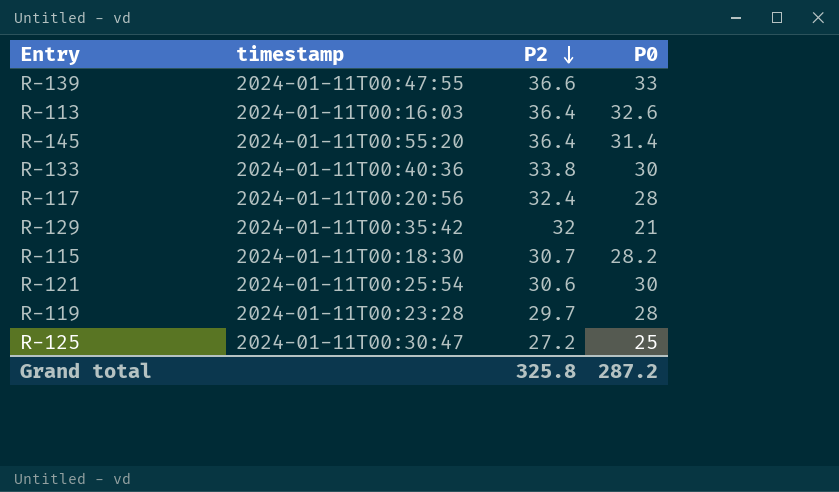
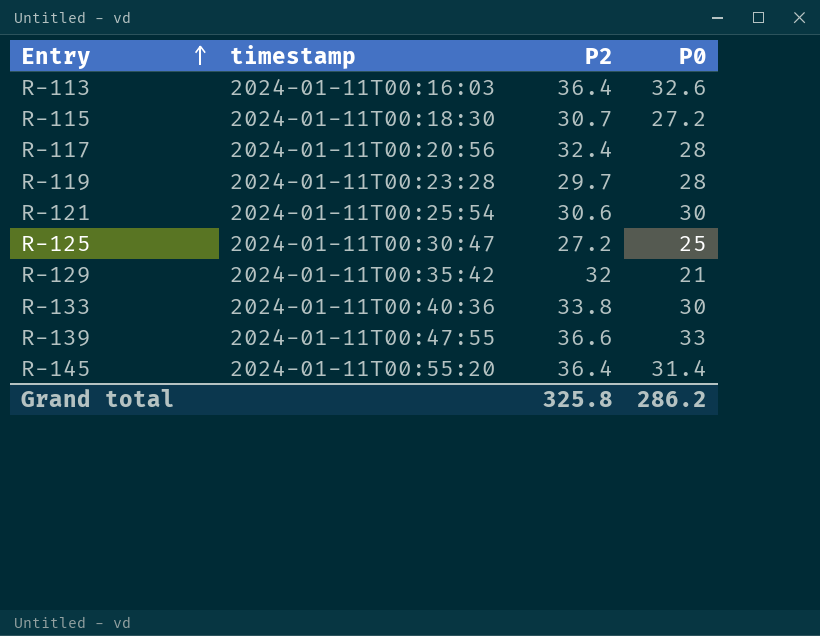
row order: P2 descending -> Entry ascending
R-115 | P0: 28.2 -> 27.2
Grand total | P0: 287.2 -> 286.2

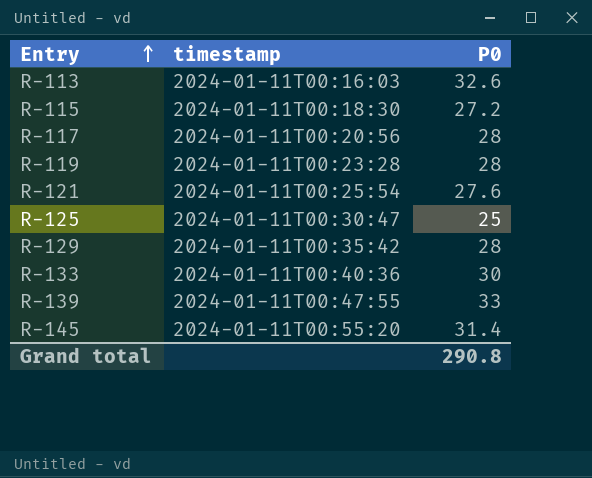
column P2 | position: 3 -> none
R-121 | P0: 30 -> 27.6
R-129 | P0: 21 -> 28
Grand total | P0: 286.2 -> 290.8

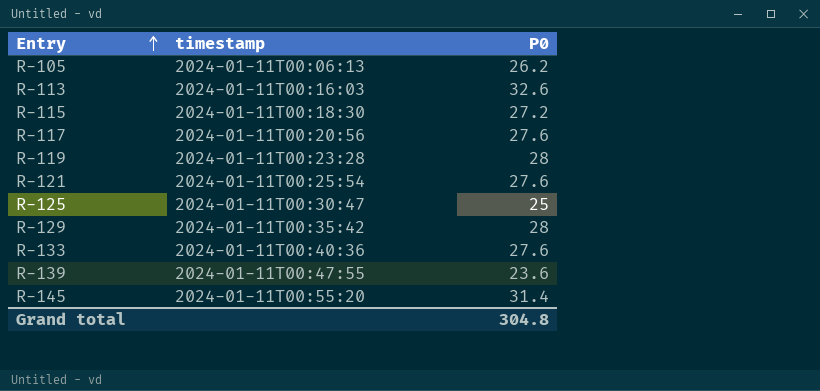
row R-105: none -> 2024-01-11T00:06:13 | 26.2
R-117 | P0: 28 -> 27.6
R-133 | P0: 30 -> 27.6
R-139 | P0: 33 -> 23.6
Grand total | P0: 290.8 -> 304.8

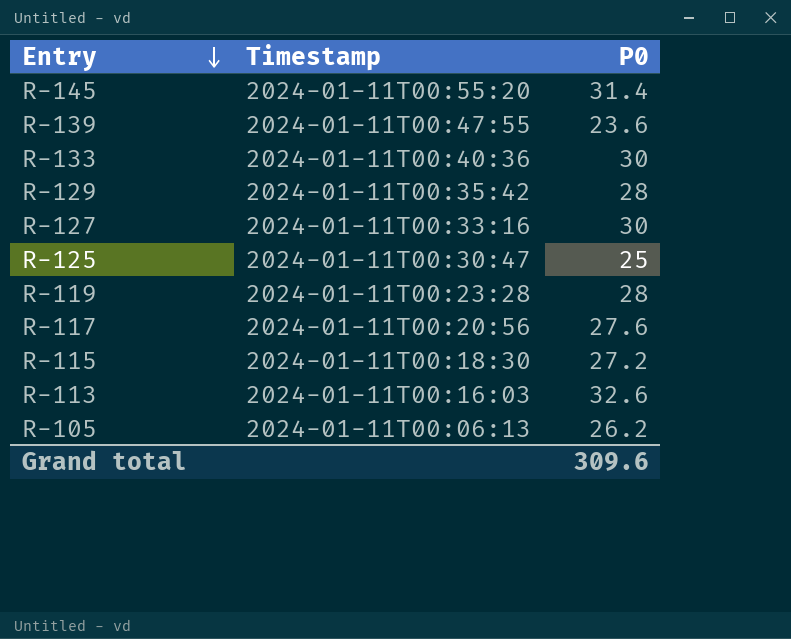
row order: Entry ascending -> Entry descending
column name: timestamp -> Timestamp
row R-121: 2024-01-11T00:25:54 | 27.6 -> none
R-133 | P0: 27.6 -> 30
row R-127: none -> 2024-01-11T00:33:16 | 30
Grand total | P0: 304.8 -> 309.6

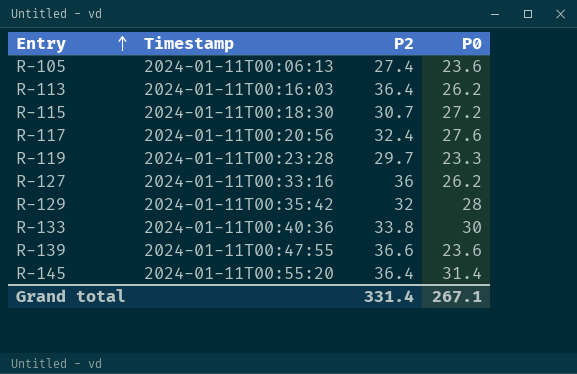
row order: Entry descending -> Entry ascending
column P2 | position: none -> 3
row R-125: 2024-01-11T00:30:47 | 25 -> none
R-105 | P0: 26.2 -> 23.6
R-113 | P0: 32.6 -> 26.2
R-119 | P0: 28 -> 23.3
R-127 | P0: 30 -> 26.2
Grand total | P0: 309.6 -> 267.1

